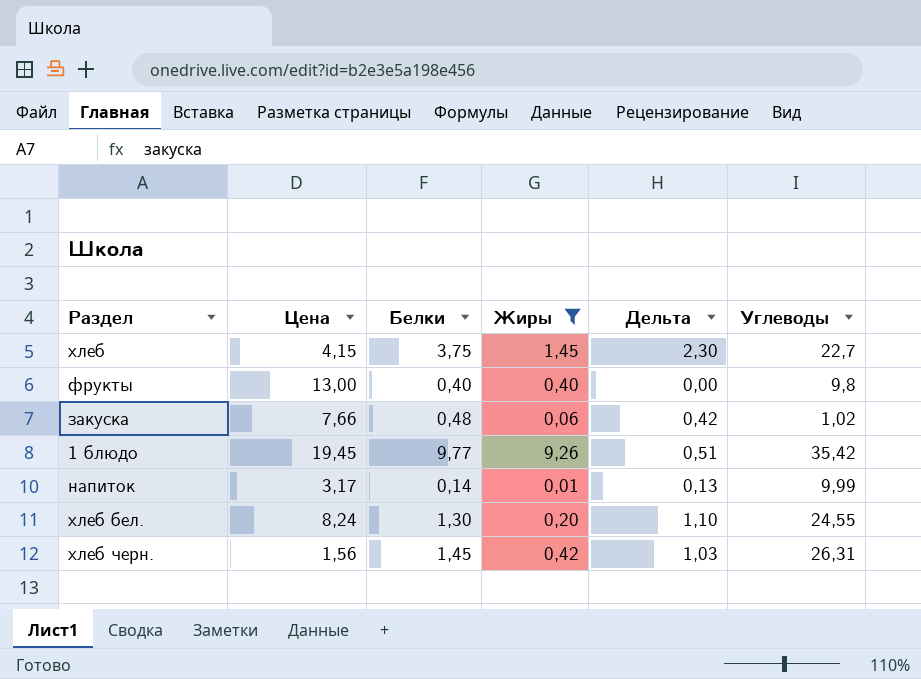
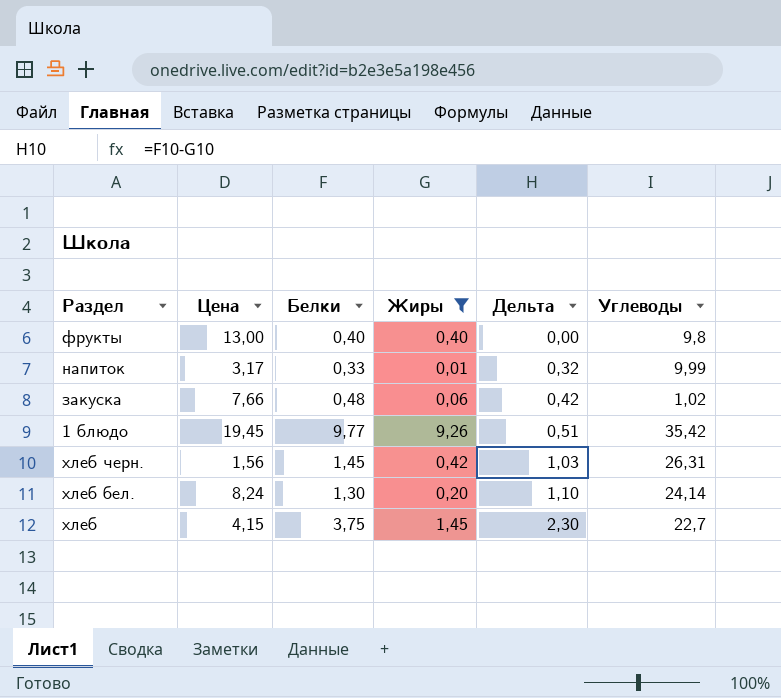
row order: none -> Дельта ascending
напиток | Белки: 0,14 -> 0,33
напиток | Дельта: 0,13 -> 0,32
хлеб бел. | Углеводы: 24,55 -> 24,14

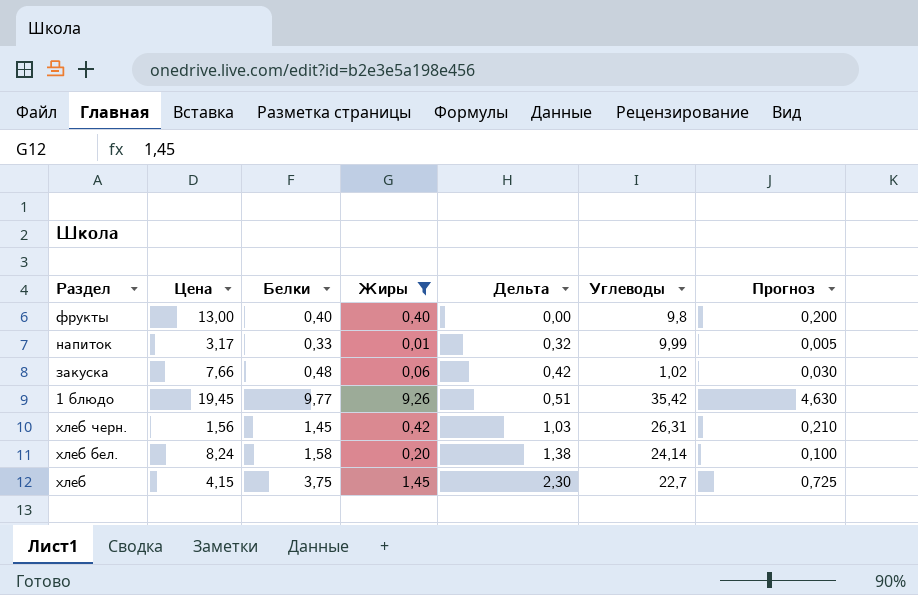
column Прогноз | formula: none -> [Жиры] * 0,5
хлеб бел. | Белки: 1,30 -> 1,58
хлеб бел. | Дельта: 1,10 -> 1,38

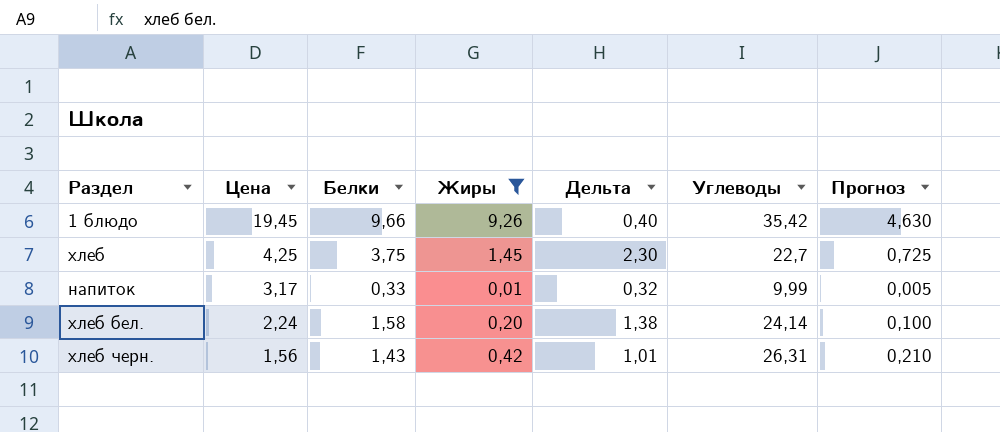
row order: Дельта ascending -> Цена descending
row фрукты: 13,00 | 0,40 | 0,40 | 0,00 | 9,8 | 0,200 -> none
row закуска: 7,66 | 0,48 | 0,06 | 0,42 | 1,02 | 0,030 -> none
1 блюдо | Белки: 9,77 -> 9,66
1 блюдо | Дельта: 0,51 -> 0,40
хлеб | Цена: 4,15 -> 4,25
хлеб бел. | Цена: 8,24 -> 2,24
хлеб черн. | Белки: 1,45 -> 1,43
хлеб черн. | Дельта: 1,03 -> 1,01

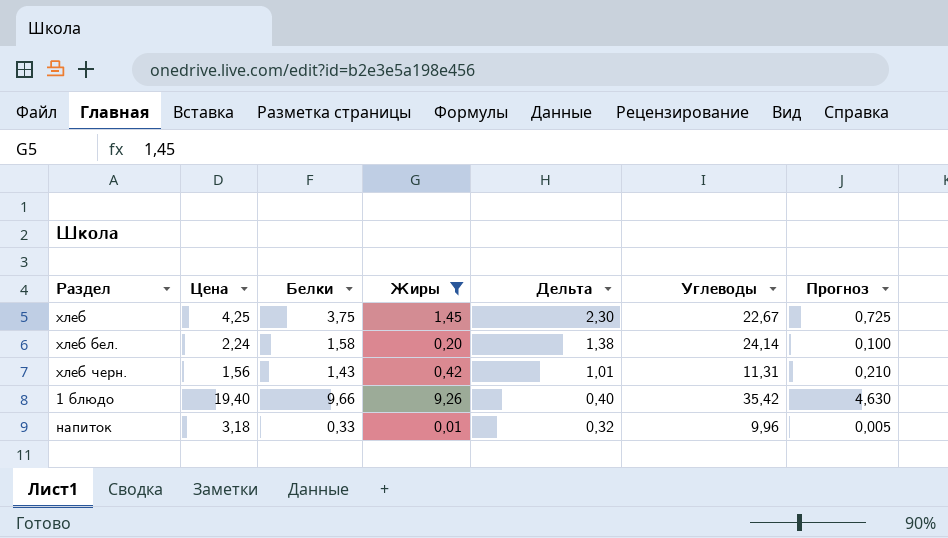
row order: Цена descending -> Дельта descending
хлеб | Углеводы: 22,7 -> 22,67
хлеб черн. | Углеводы: 26,31 -> 11,31
1 блюдо | Цена: 19,45 -> 19,40
напиток | Цена: 3,17 -> 3,18
напиток | Углеводы: 9,99 -> 9,96

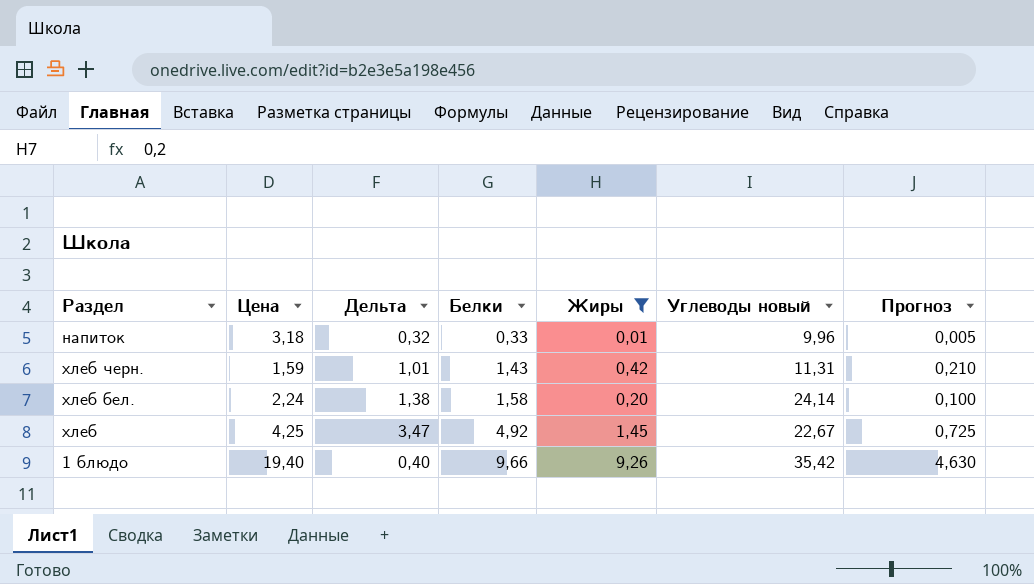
row order: Дельта descending -> Белки ascending
column Дельта | position: 5 -> 3
column name: Углеводы -> Углеводы новый
хлеб черн. | Цена: 1,56 -> 1,59
хлеб | Дельта: 2,30 -> 3,47
хлеб | Белки: 3,75 -> 4,92

